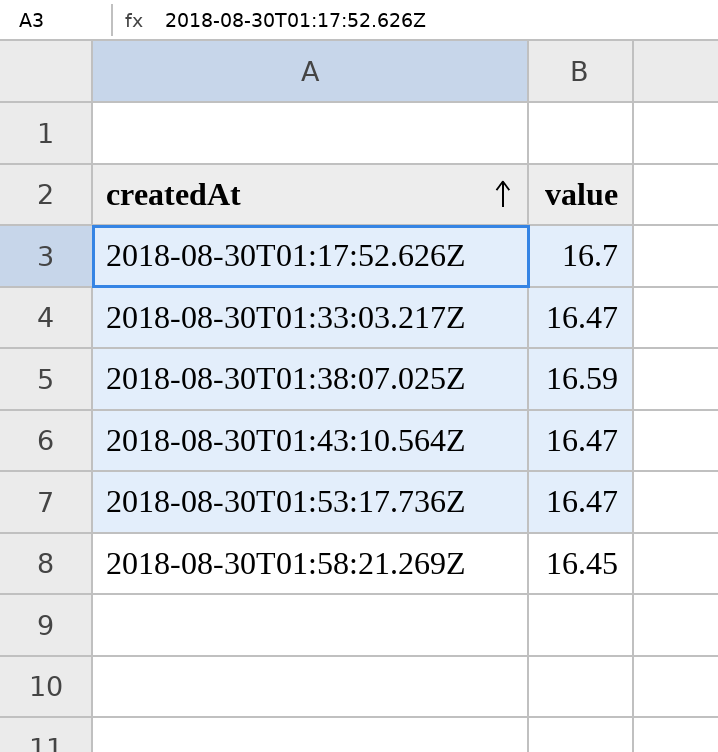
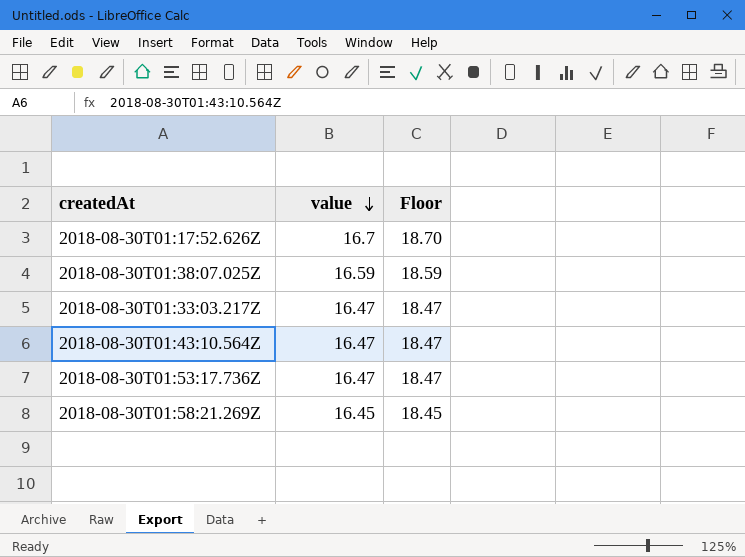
row order: createdAt ascending -> value descending
column Floor | formula: none -> [value] + 2

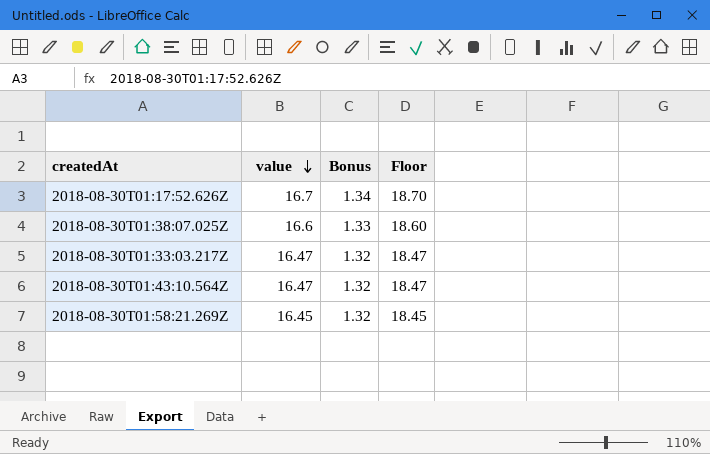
column Bonus | formula: none -> [value] * 0.08
row 2018-08-30T01:53:17.736Z: 16.47 | 18.47 -> none
2018-08-30T01:38:07.025Z | value: 16.59 -> 16.6
2018-08-30T01:38:07.025Z | Floor: 18.59 -> 18.60

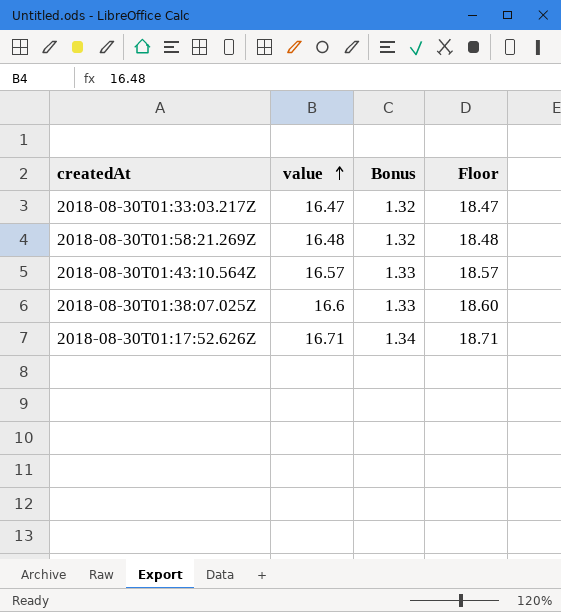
row order: value descending -> value ascending
2018-08-30T01:58:21.269Z | value: 16.45 -> 16.48
2018-08-30T01:58:21.269Z | Floor: 18.45 -> 18.48
2018-08-30T01:43:10.564Z | value: 16.47 -> 16.57
2018-08-30T01:43:10.564Z | Bonus: 1.32 -> 1.33
2018-08-30T01:43:10.564Z | Floor: 18.47 -> 18.57
2018-08-30T01:17:52.626Z | value: 16.7 -> 16.71
2018-08-30T01:17:52.626Z | Floor: 18.70 -> 18.71

